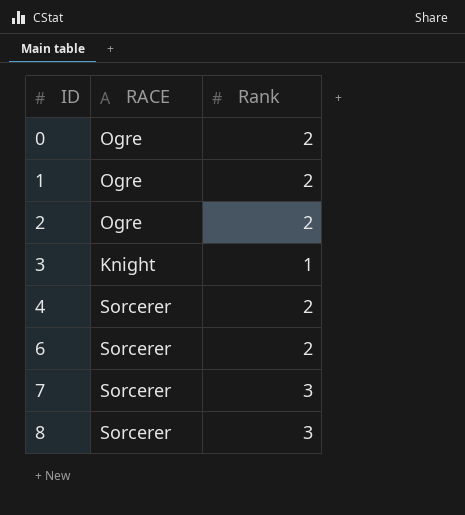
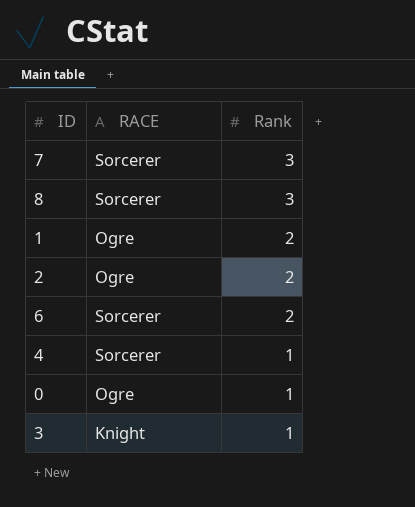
row order: ID ascending -> Rank descending
4 | Rank: 2 -> 1
0 | Rank: 2 -> 1

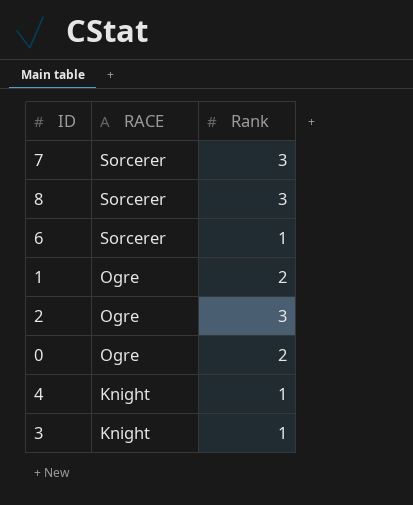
row order: Rank descending -> RACE descending
6 | Rank: 2 -> 1
2 | Rank: 2 -> 3
0 | Rank: 1 -> 2
4 | RACE: Sorcerer -> Knight

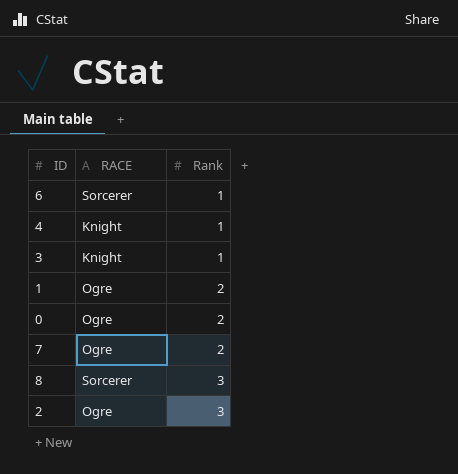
row order: RACE descending -> Rank ascending
7 | RACE: Sorcerer -> Ogre
7 | Rank: 3 -> 2

